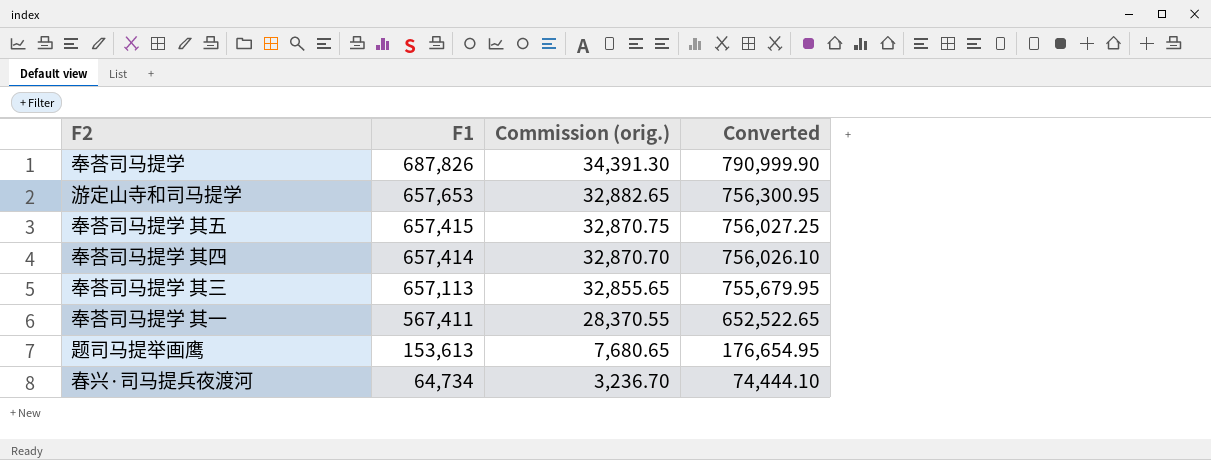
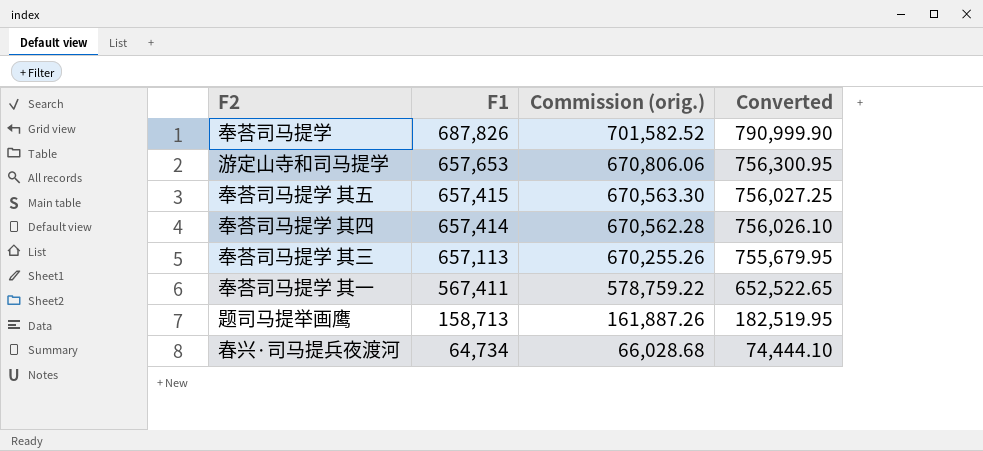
column Commission (orig.) | formula: [F1] * 0.05 -> [F1] * 1.02
题司马提举画鹰 | F1: 153,613 -> 158,713
题司马提举画鹰 | Converted: 176,654.95 -> 182,519.95

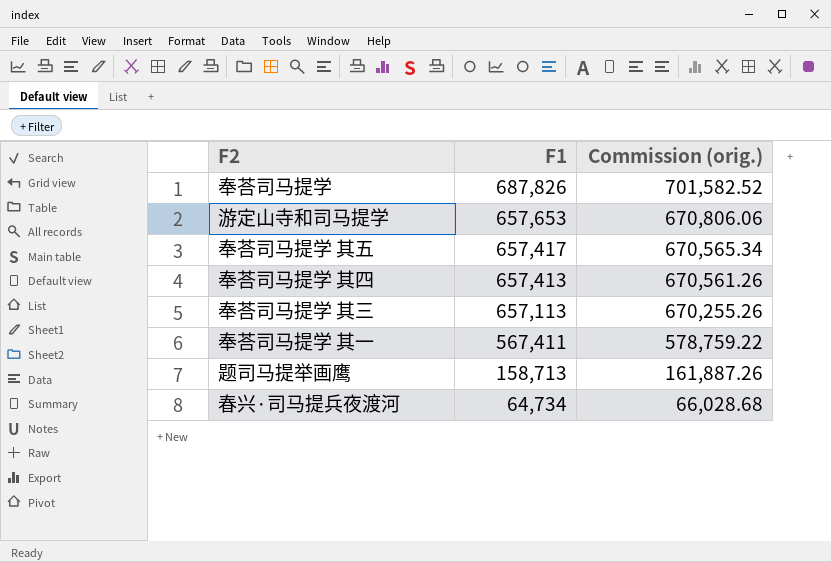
column Converted | formula: [F1] * 1.15 -> none
奉荅司马提学 其五 | F1: 657,415 -> 657,417
奉荅司马提学 其五 | Commission (orig.): 670,563.30 -> 670,565.34
奉荅司马提学 其四 | F1: 657,414 -> 657,413
奉荅司马提学 其四 | Commission (orig.): 670,562.28 -> 670,561.26

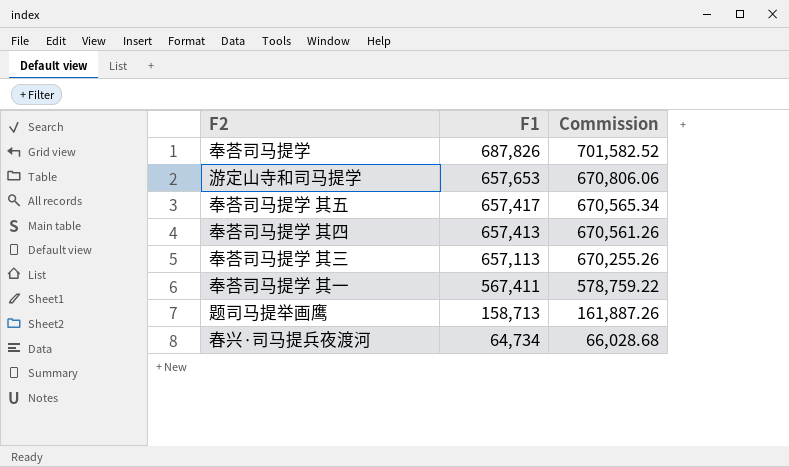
column name: Commission (orig.) -> Commission

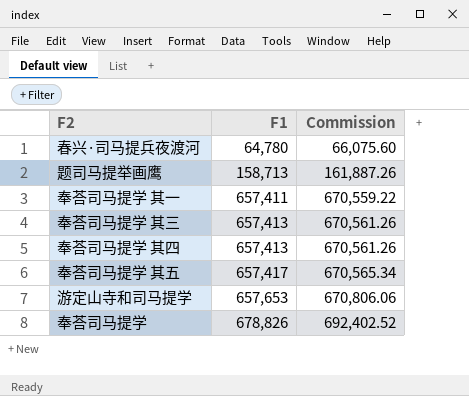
row order: F1 descending -> F1 ascending
春兴·司马提兵夜渡河 | F1: 64,734 -> 64,780
春兴·司马提兵夜渡河 | Commission: 66,028.68 -> 66,075.60
奉荅司马提学 其一 | F1: 567,411 -> 657,411
奉荅司马提学 其一 | Commission: 578,759.22 -> 670,559.22
奉荅司马提学 其三 | F1: 657,113 -> 657,413
奉荅司马提学 其三 | Commission: 670,255.26 -> 670,561.26
奉荅司马提学 | F1: 687,826 -> 678,826
奉荅司马提学 | Commission: 701,582.52 -> 692,402.52

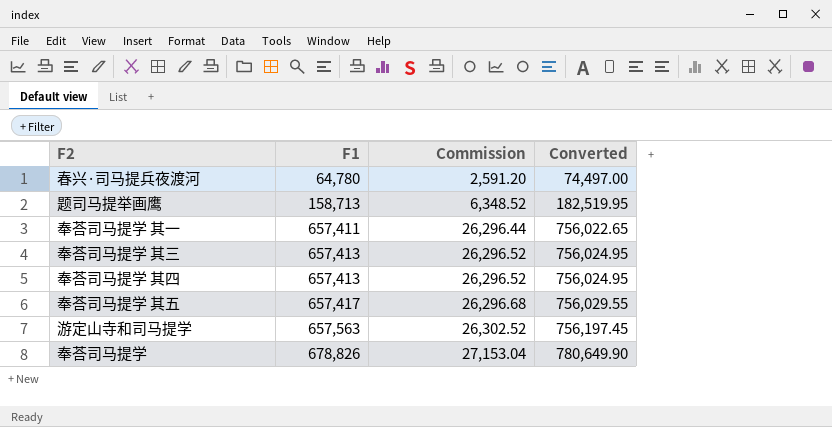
column Commission | formula: [F1] * 1.02 -> [F1] * 0.04
column Converted | formula: none -> [F1] * 1.15
游定山寺和司马提学 | F1: 657,653 -> 657,563

